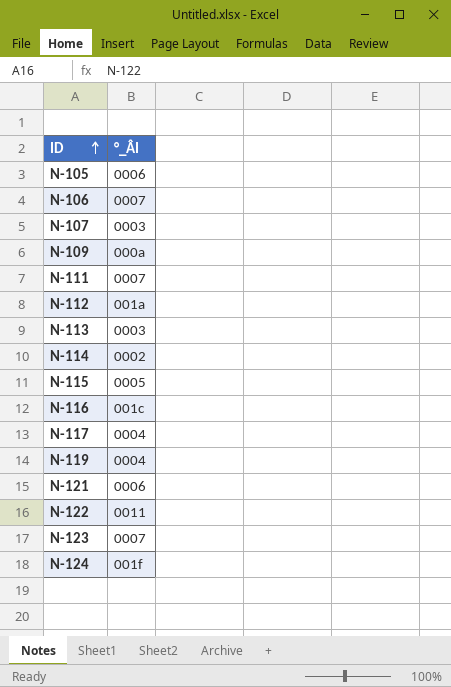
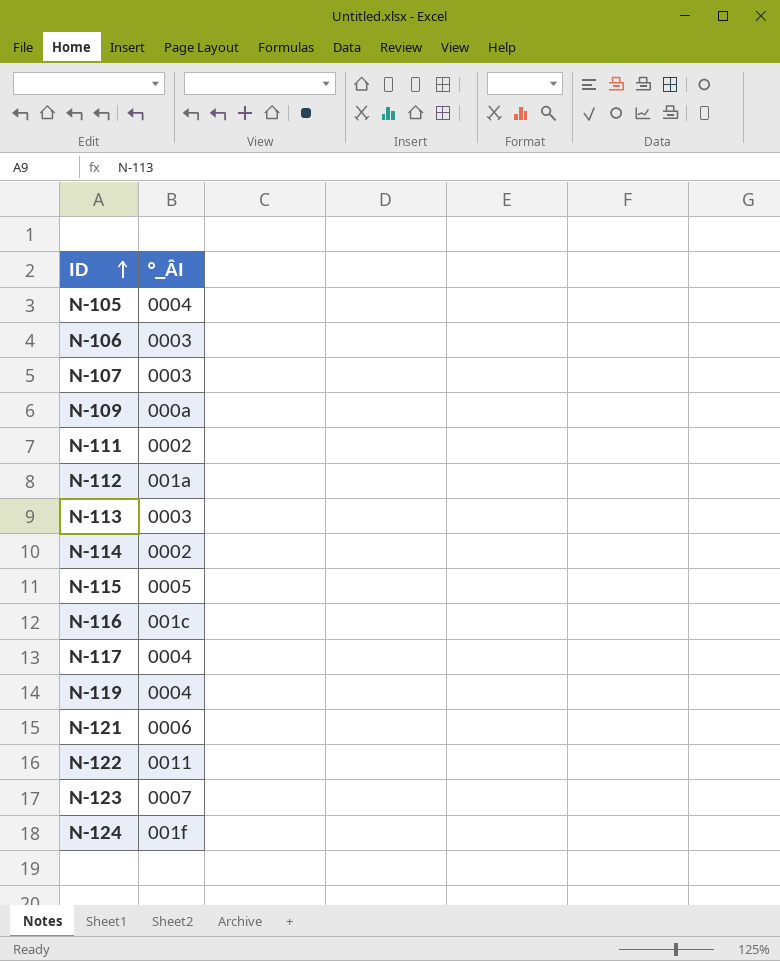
N-105 | °_ÂI: 0006 -> 0004
N-106 | °_ÂI: 0007 -> 0003
N-111 | °_ÂI: 0007 -> 0002

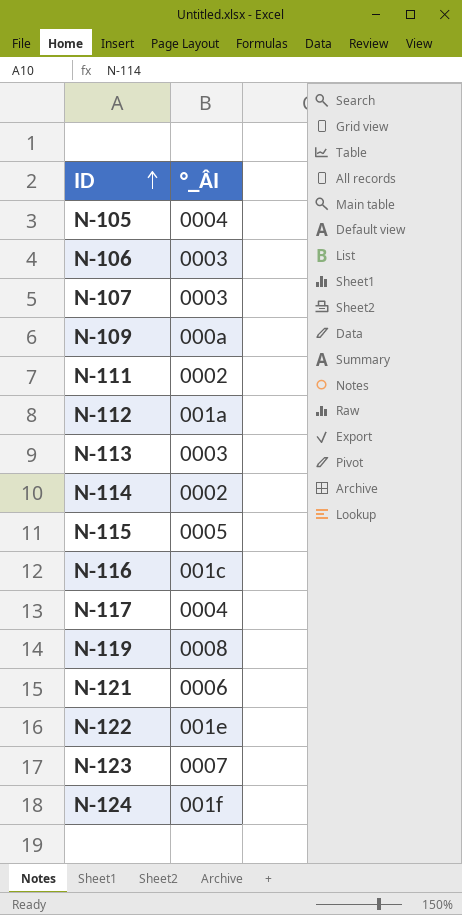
N-119 | °_ÂI: 0004 -> 0008
N-122 | °_ÂI: 0011 -> 001e

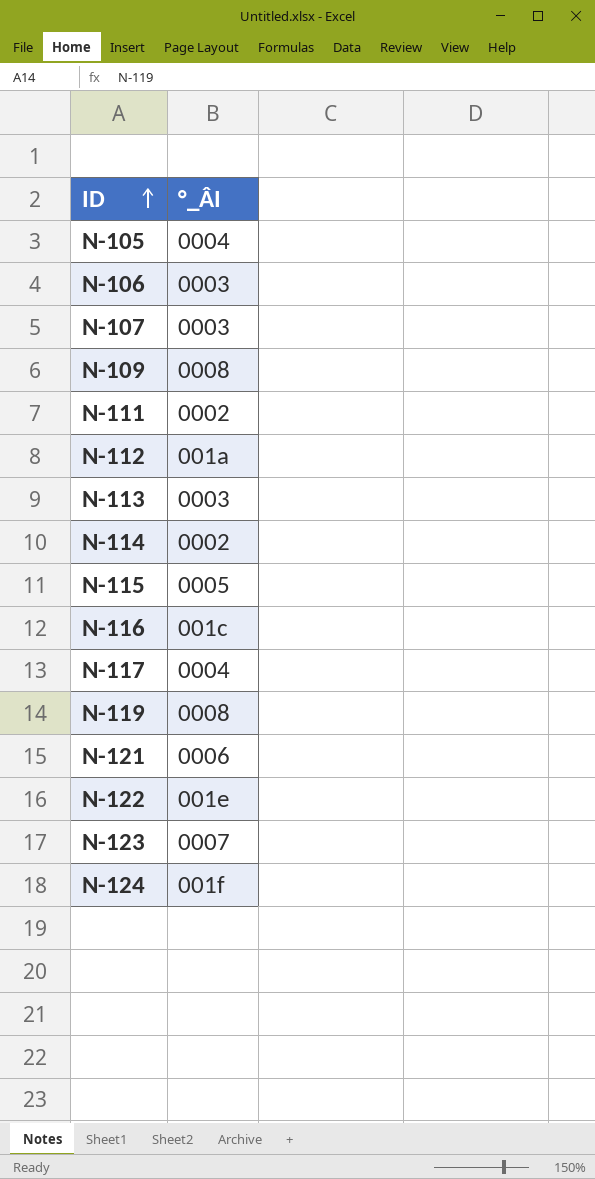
N-109 | °_ÂI: 000a -> 0008

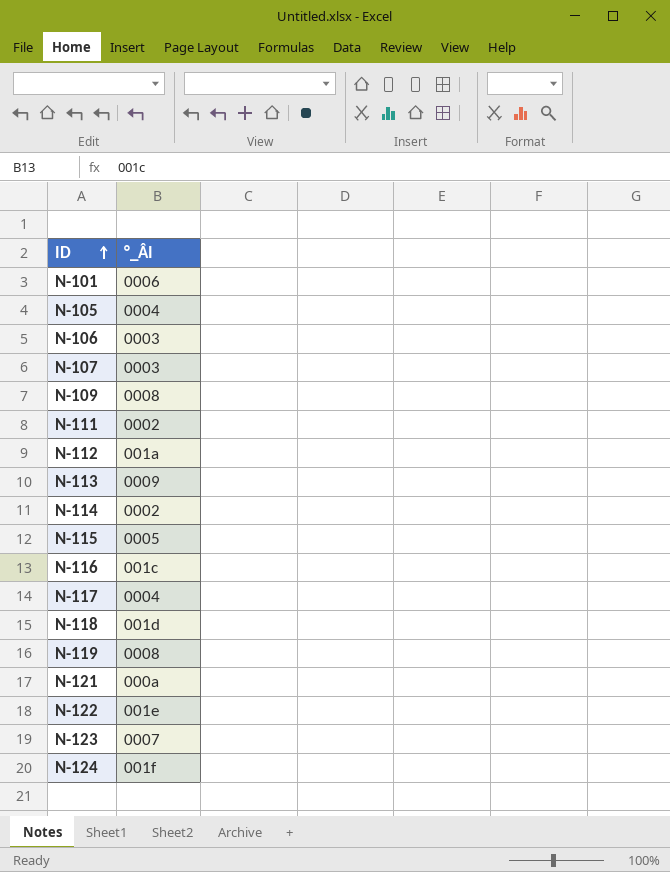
row N-101: none -> 0006
N-113 | °_ÂI: 0003 -> 0009
row N-118: none -> 001d
N-121 | °_ÂI: 0006 -> 000a

